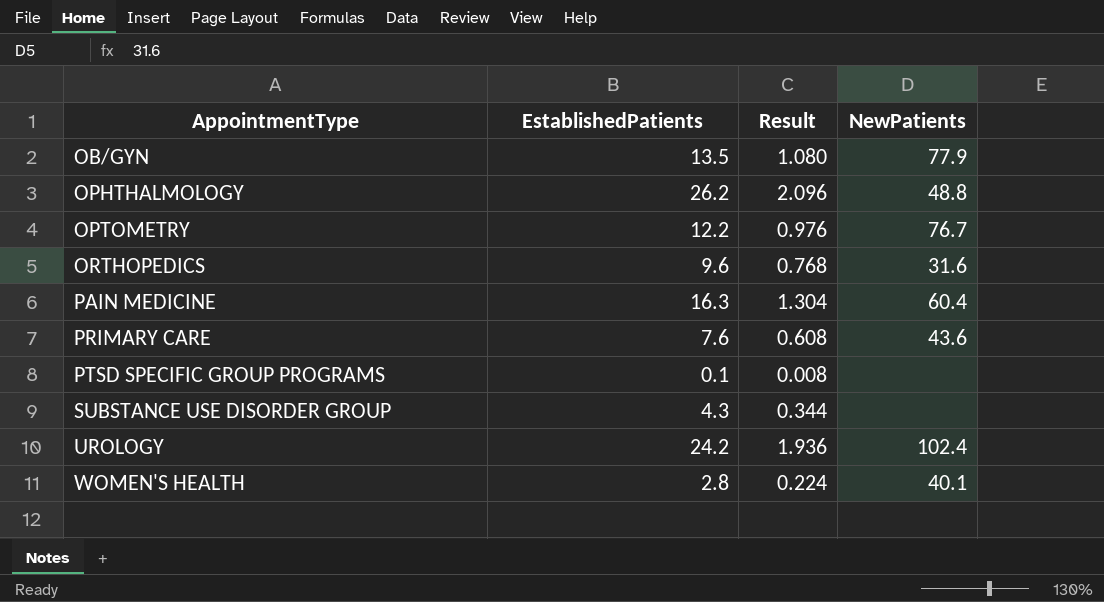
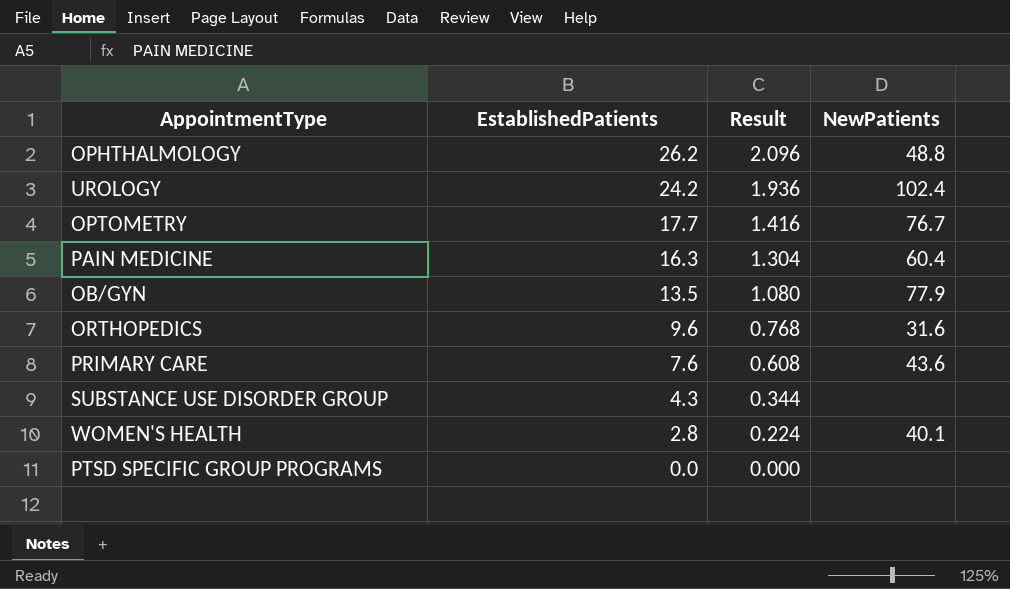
row order: AppointmentType ascending -> EstablishedPatients descending
OPTOMETRY | EstablishedPatients: 12.2 -> 17.7
OPTOMETRY | Result: 0.976 -> 1.416
PTSD SPECIFIC GROUP PROGRAMS | EstablishedPatients: 0.1 -> 0.0
PTSD SPECIFIC GROUP PROGRAMS | Result: 0.008 -> 0.000

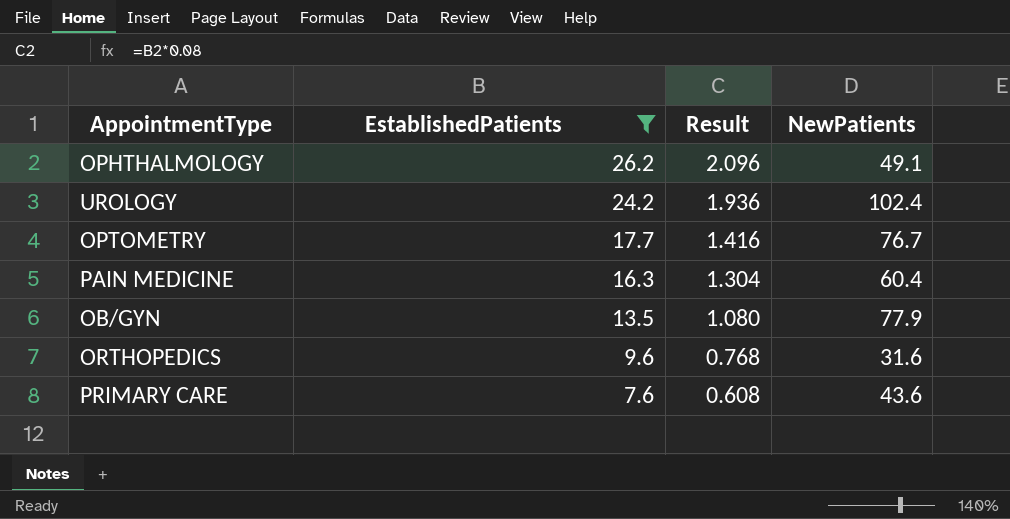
filter: none -> EstablishedPatients >= 7.6
OPHTHALMOLOGY | NewPatients: 48.8 -> 49.1

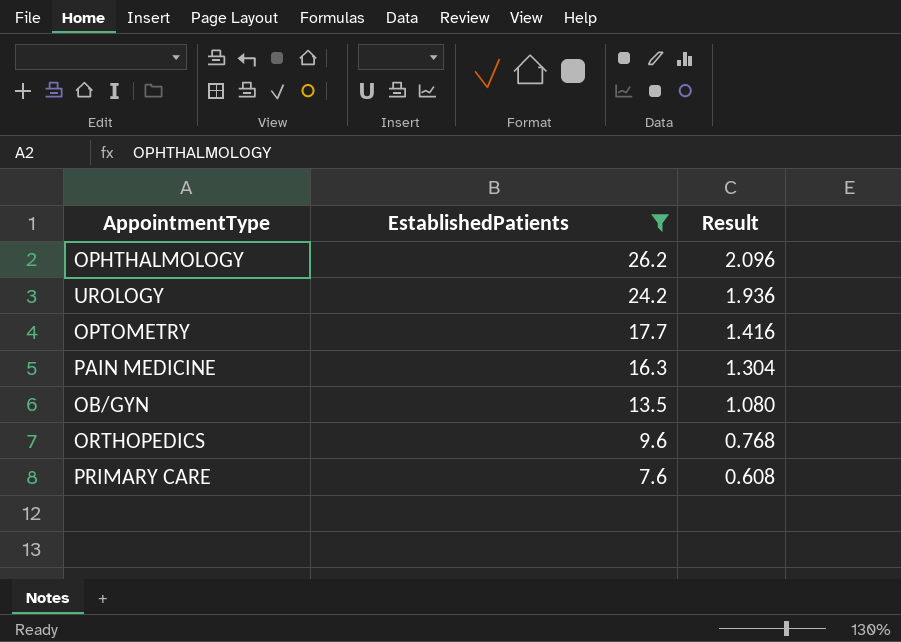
column NewPatients | position: 4 -> none

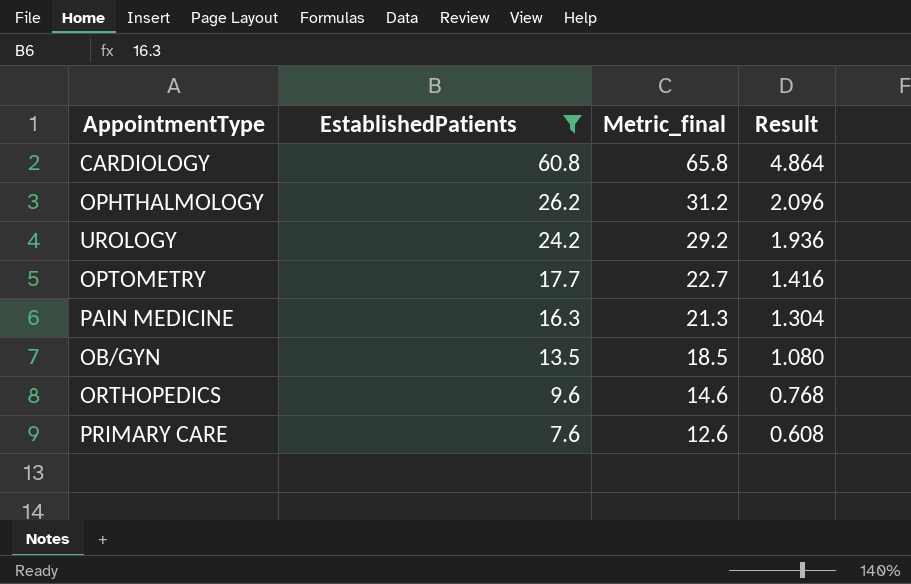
column Metric_final | formula: none -> [EstablishedPatients] + 5
row CARDIOLOGY: none -> 60.8 | 65.8 | 4.864

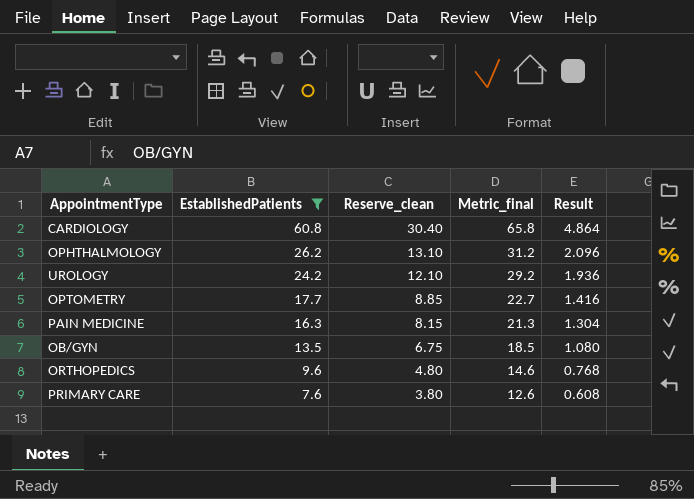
column Reserve_clean | formula: none -> [EstablishedPatients] * 0.5

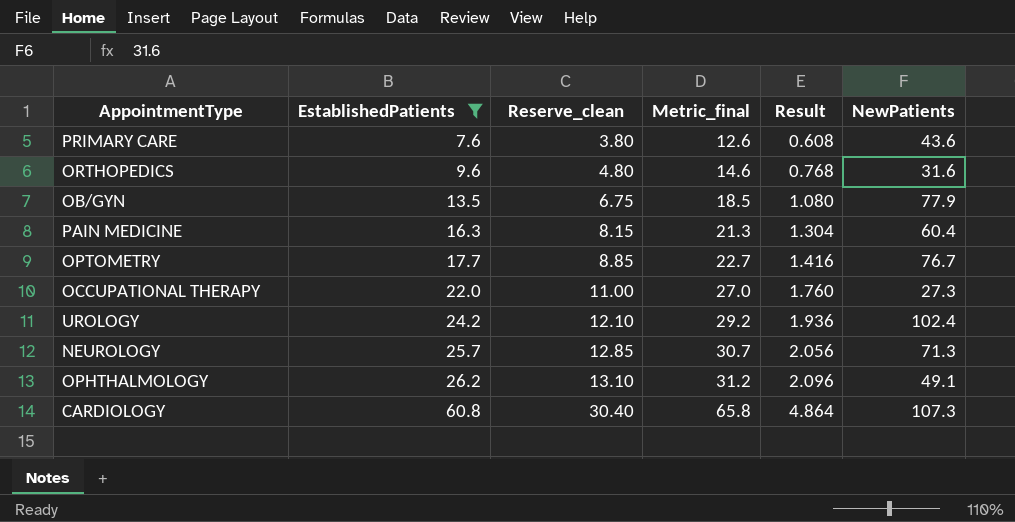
row order: EstablishedPatients descending -> EstablishedPatients ascending
column NewPatients | position: none -> 6
row OCCUPATIONAL THERAPY: none -> 22.0 | 11.00 | 27.0 | 1.760 | 27.3
row NEUROLOGY: none -> 25.7 | 12.85 | 30.7 | 2.056 | 71.3

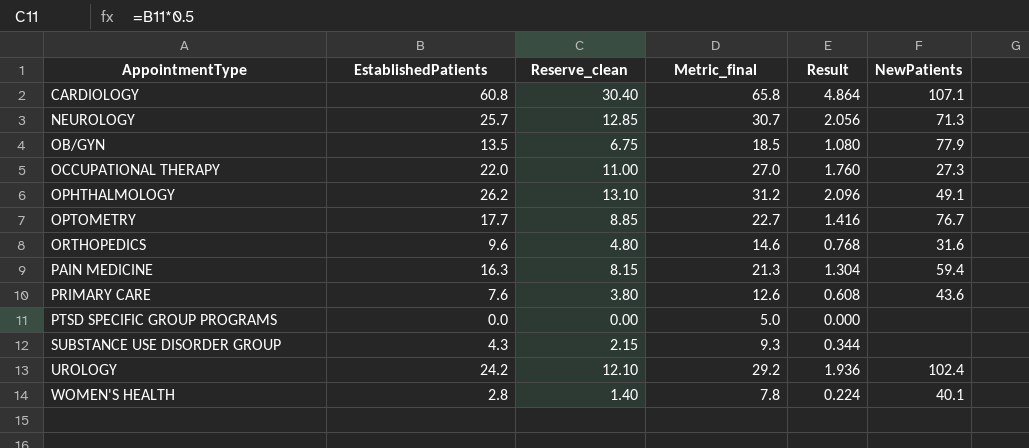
filter: EstablishedPatients >= 7.6 -> none
row order: EstablishedPatients ascending -> AppointmentType ascending
CARDIOLOGY | NewPatients: 107.3 -> 107.1
PAIN MEDICINE | NewPatients: 60.4 -> 59.4

